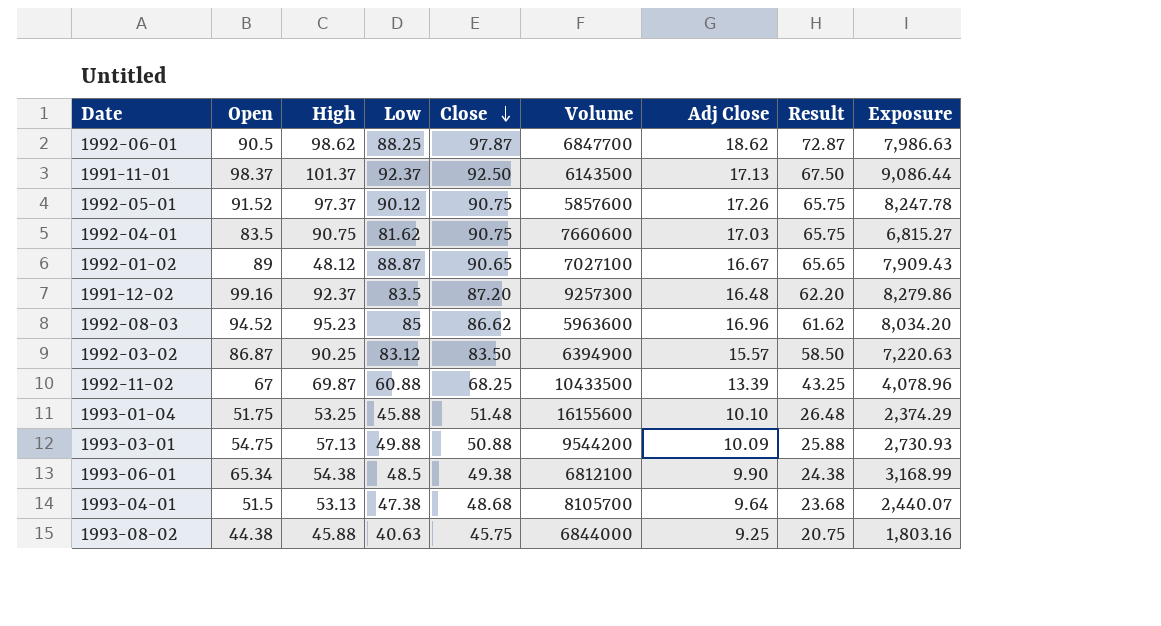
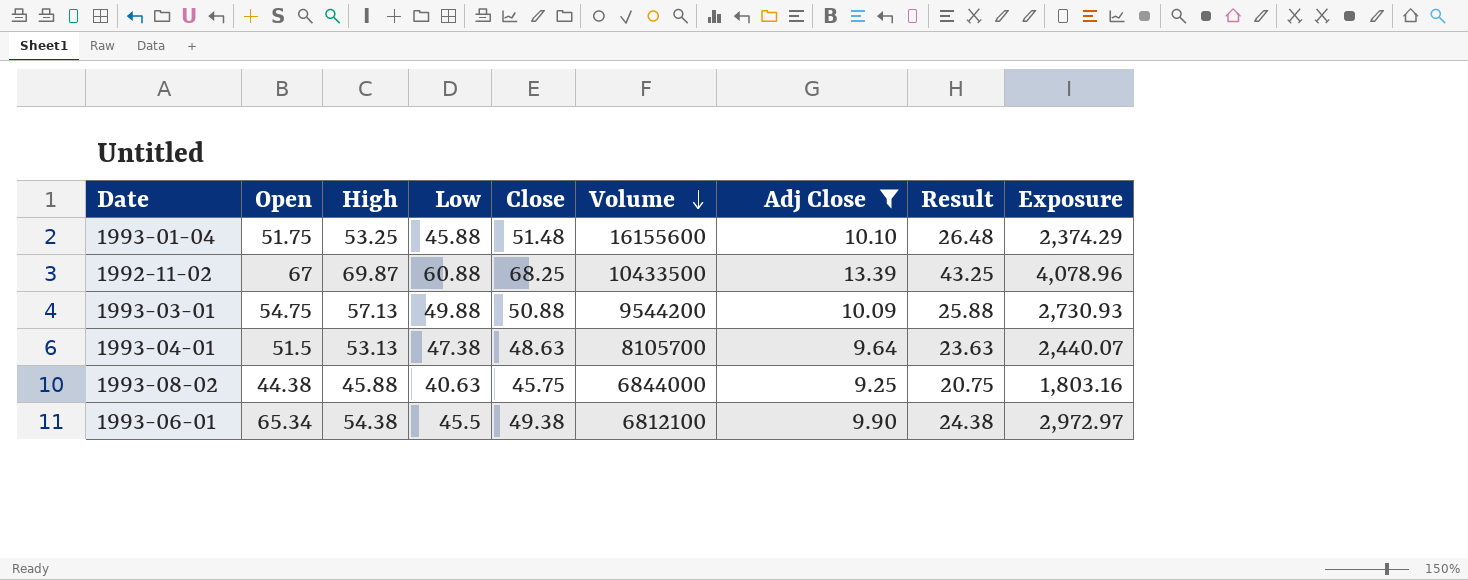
filter: none -> Adj Close <= 13.39
row order: Close descending -> Volume descending
1993-04-01 | Close: 48.68 -> 48.63
1993-04-01 | Result: 23.68 -> 23.63
1993-06-01 | Low: 48.5 -> 45.5
1993-06-01 | Exposure: 3,168.99 -> 2,972.97

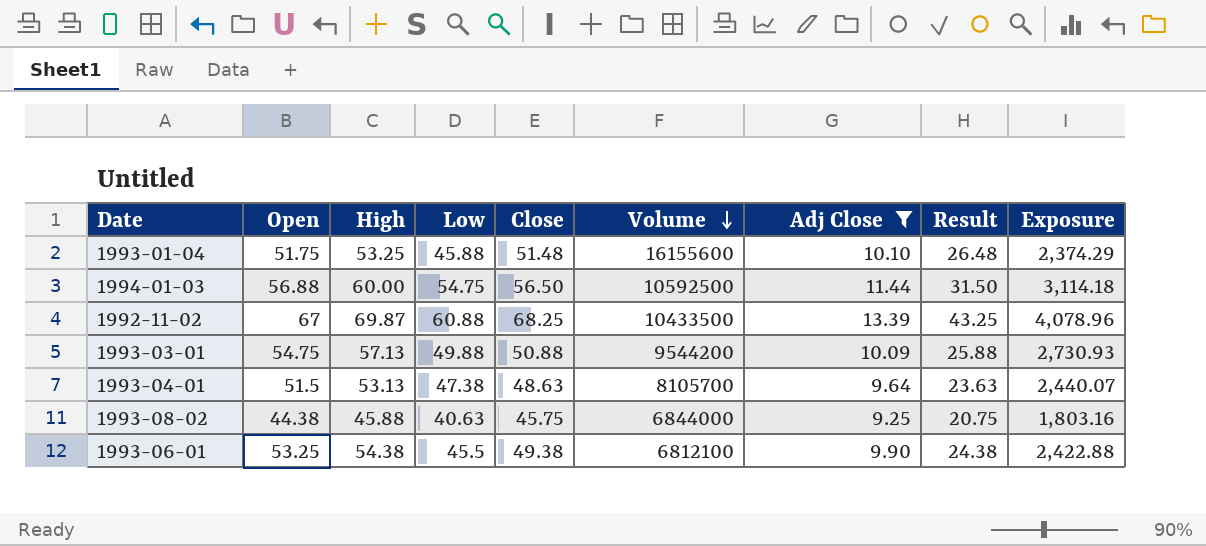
row 1994-01-03: none -> 56.88 | 60.00 | 54.75 | 56.50 | 10592500 | 11.44 | 31.50 | 3,114.18
1993-06-01 | Open: 65.34 -> 53.25
1993-06-01 | Exposure: 2,972.97 -> 2,422.88

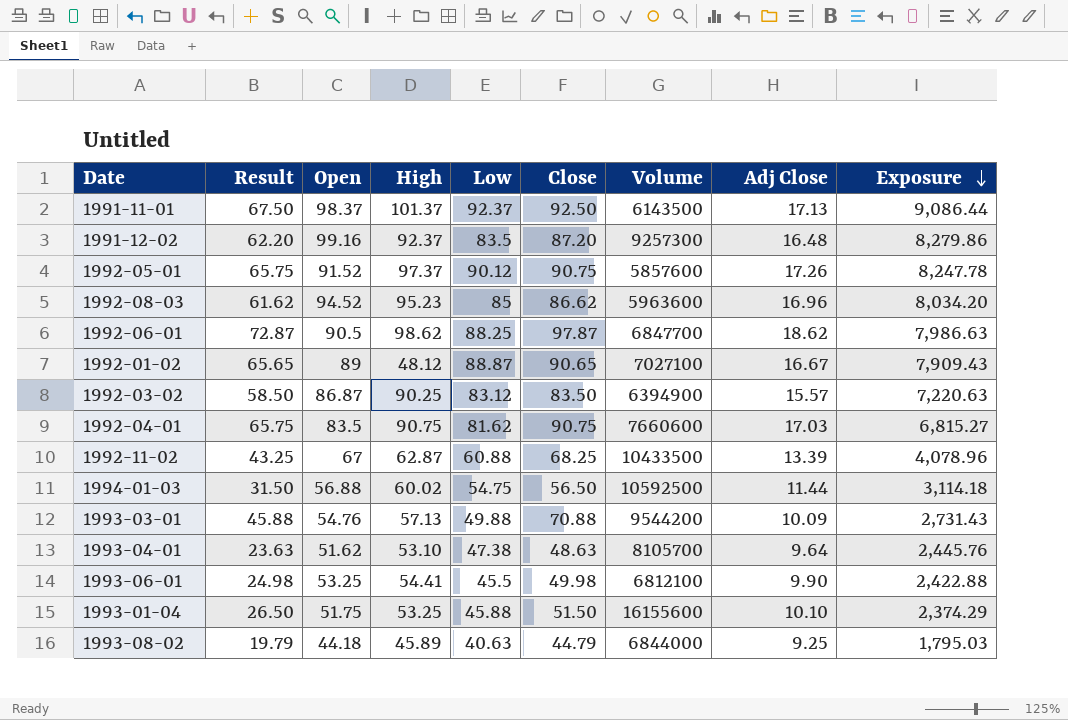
filter: Adj Close <= 13.39 -> none
row order: Volume descending -> Exposure descending
column Result | position: 8 -> 2
1992-11-02 | High: 69.87 -> 62.87
1994-01-03 | High: 60.00 -> 60.02
1993-03-01 | Result: 25.88 -> 45.88
1993-03-01 | Open: 54.75 -> 54.76
1993-03-01 | Close: 50.88 -> 70.88
1993-03-01 | Exposure: 2,730.93 -> 2,731.43
1993-04-01 | Open: 51.5 -> 51.62
1993-04-01 | High: 53.13 -> 53.10
1993-04-01 | Exposure: 2,440.07 -> 2,445.76
1993-06-01 | Result: 24.38 -> 24.98
1993-06-01 | High: 54.38 -> 54.41
1993-06-01 | Close: 49.38 -> 49.98
1993-01-04 | Result: 26.48 -> 26.50
1993-01-04 | Close: 51.48 -> 51.50
1993-08-02 | Result: 20.75 -> 19.79
1993-08-02 | Open: 44.38 -> 44.18
1993-08-02 | High: 45.88 -> 45.89
1993-08-02 | Close: 45.75 -> 44.79
1993-08-02 | Exposure: 1,803.16 -> 1,795.03

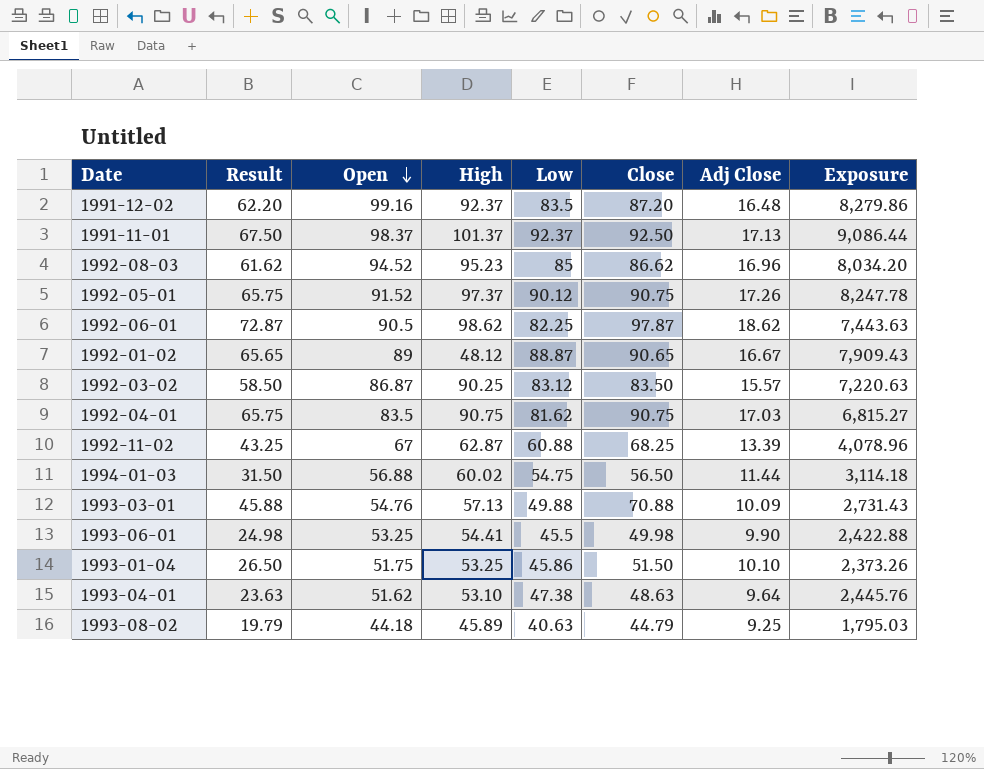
row order: Exposure descending -> Open descending
column Volume | position: 7 -> none
1992-06-01 | Low: 88.25 -> 82.25
1992-06-01 | Exposure: 7,986.63 -> 7,443.63
1993-01-04 | Low: 45.88 -> 45.86
1993-01-04 | Exposure: 2,374.29 -> 2,373.26

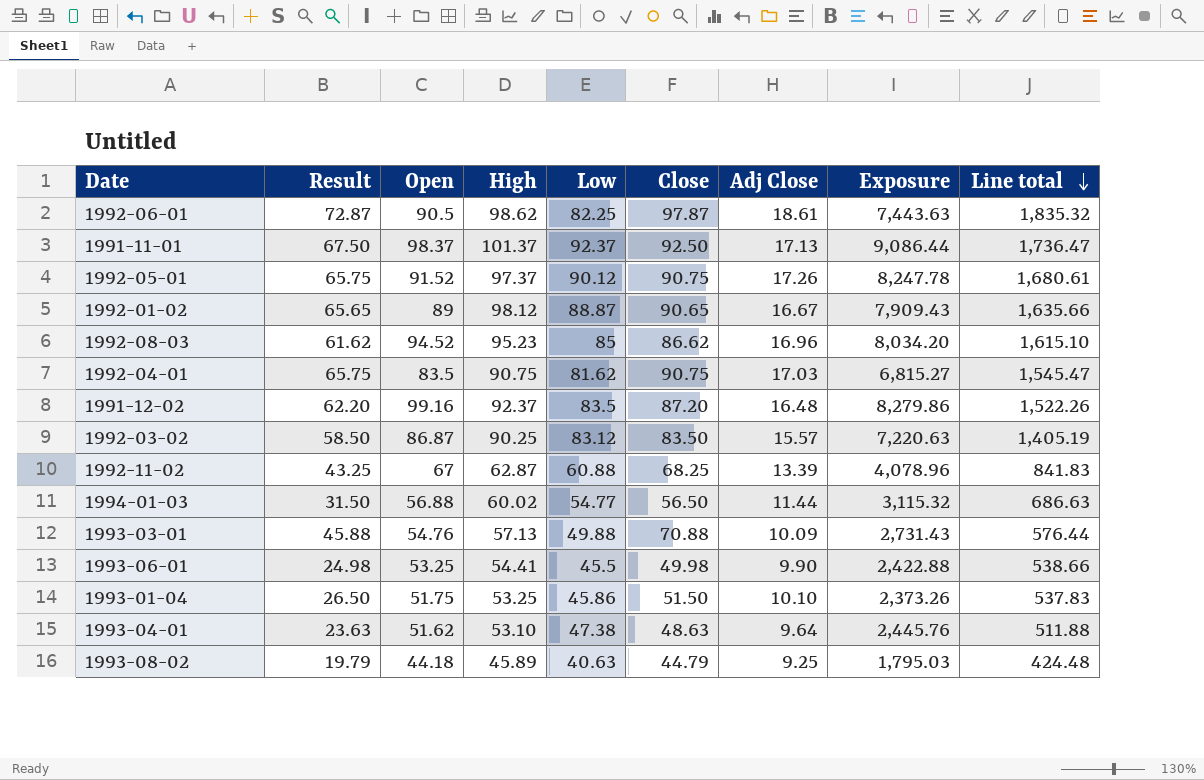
row order: Open descending -> Line total descending
column Line total | formula: none -> [High] * [Adj Close]
1992-06-01 | Adj Close: 18.62 -> 18.61
1992-01-02 | High: 48.12 -> 98.12
1994-01-03 | Low: 54.75 -> 54.77
1994-01-03 | Exposure: 3,114.18 -> 3,115.32

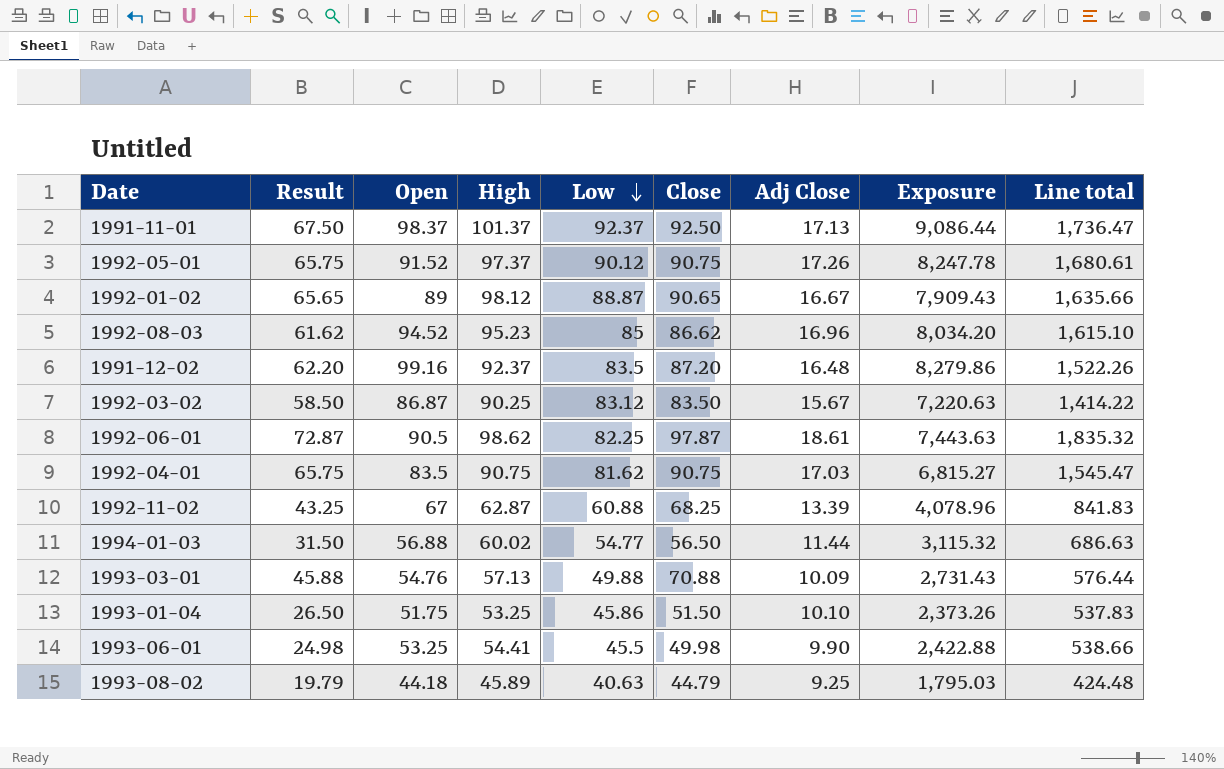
row order: Line total descending -> Low descending
row 1993-04-01: 23.63 | 51.62 | 53.10 | 47.38 | 48.63 | 9.64 | 2,445.76 | 511.88 -> none
1992-03-02 | Adj Close: 15.57 -> 15.67
1992-03-02 | Line total: 1,405.19 -> 1,414.22

